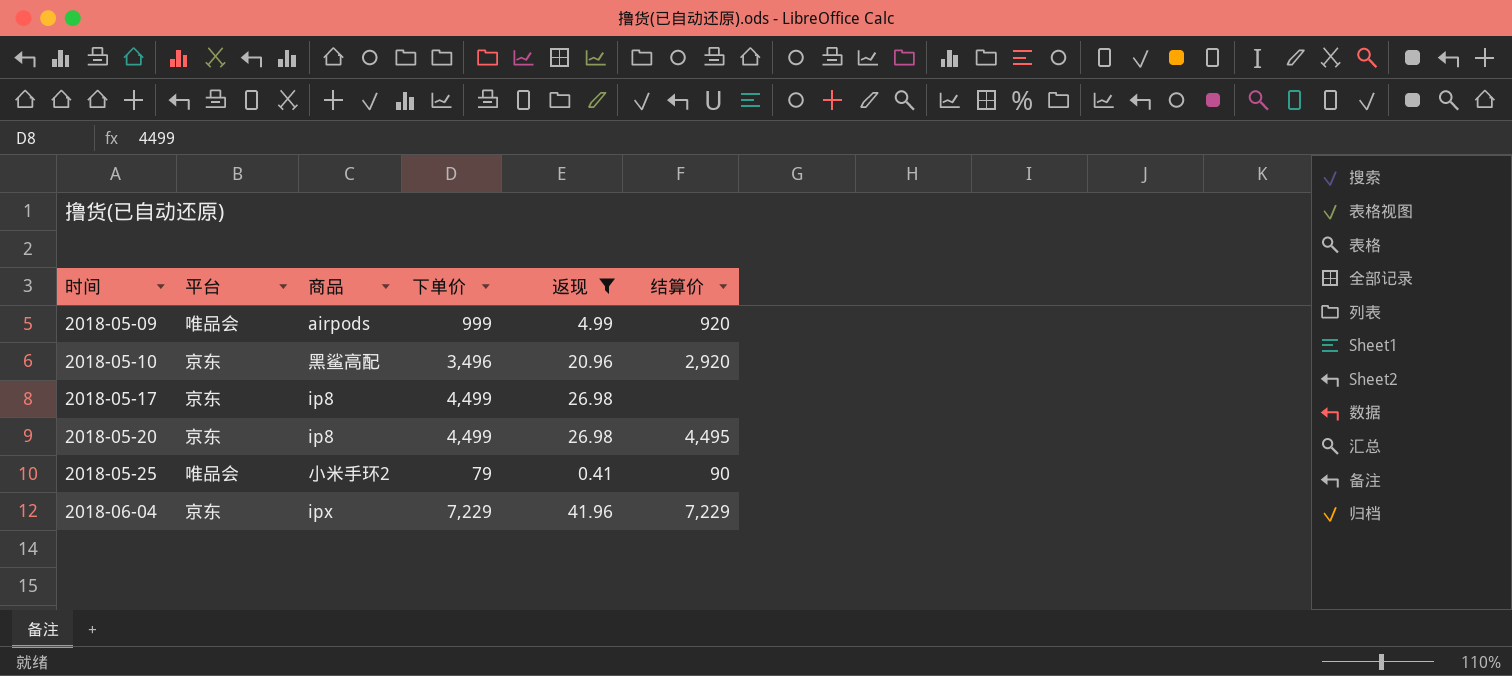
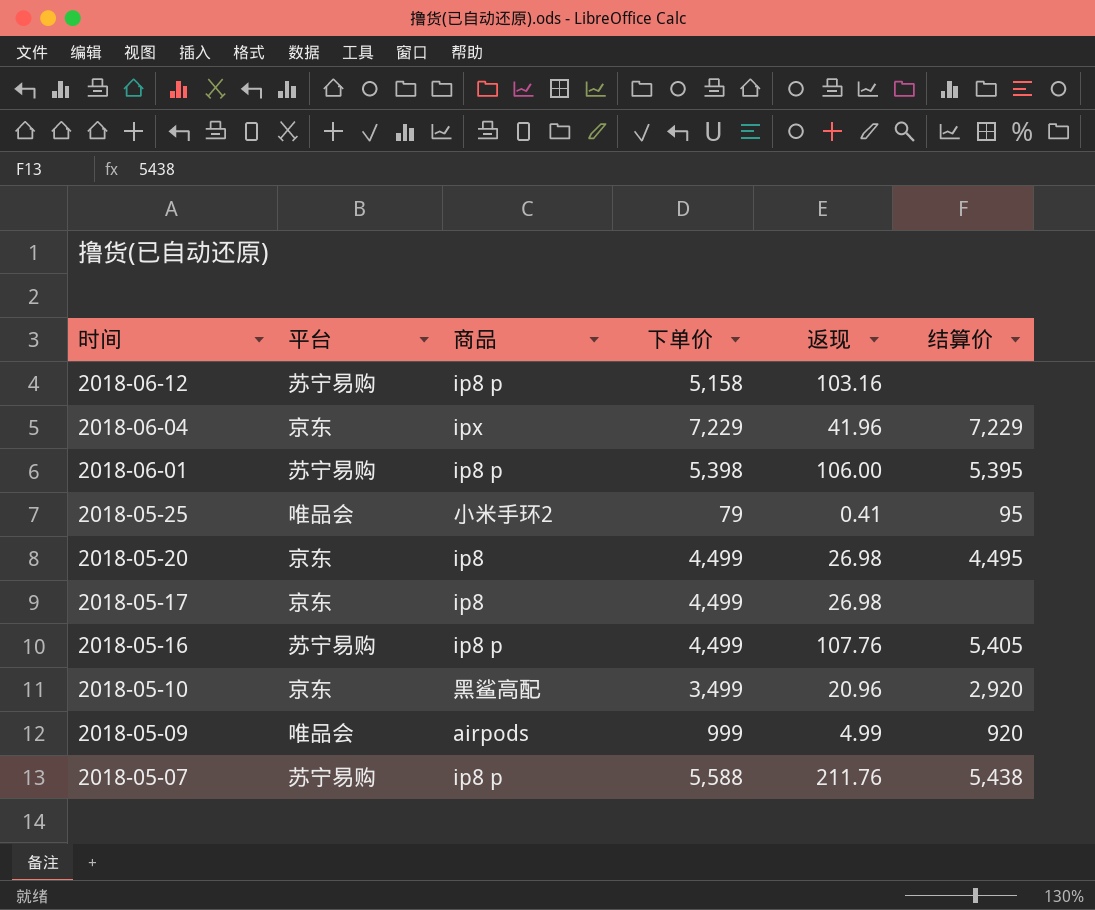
filter: 返现 <= 41.96 -> none
row order: 时间 ascending -> 时间 descending
2018-05-25 | 结算价: 90 -> 95
2018-05-10 | 下单价: 3,496 -> 3,499

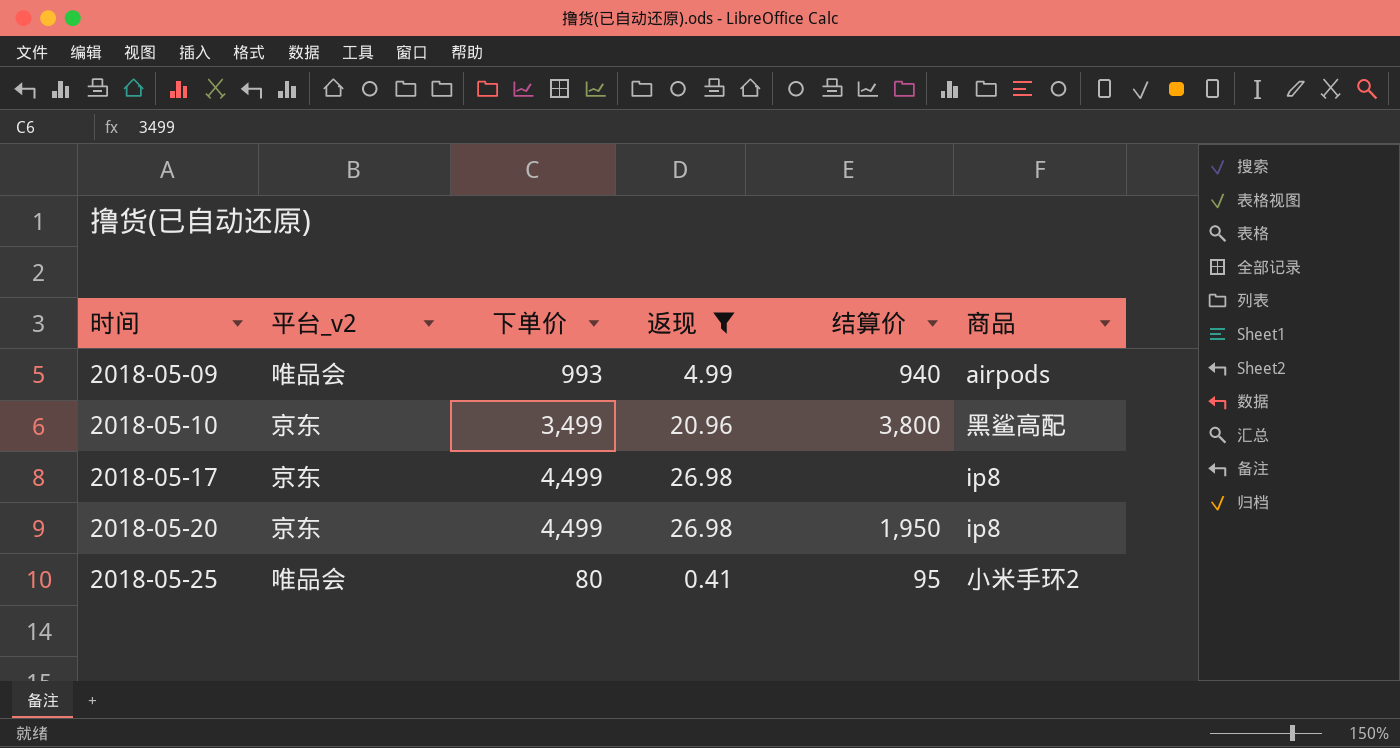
filter: none -> 返现 <= 26.98
row order: 时间 descending -> 时间 ascending
column name: 平台 -> 平台_v2
column 商品 | position: 3 -> 6
2018-05-09 | 下单价: 999 -> 993
2018-05-09 | 结算价: 920 -> 940
2018-05-10 | 结算价: 2,920 -> 3,800
2018-05-20 | 结算价: 4,495 -> 1,950
2018-05-25 | 下单价: 79 -> 80

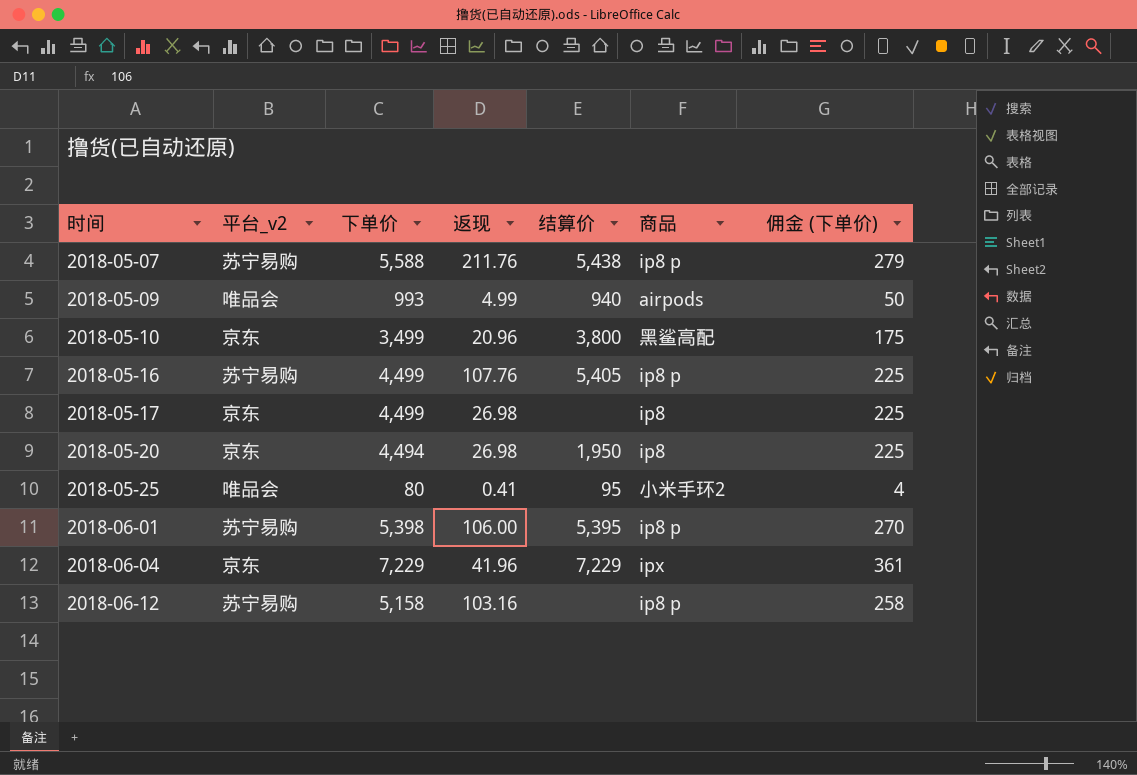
filter: 返现 <= 26.98 -> none
column 佣金 (下单价) | formula: none -> [下单价] * 0.05
2018-05-20 | 下单价: 4,499 -> 4,494

